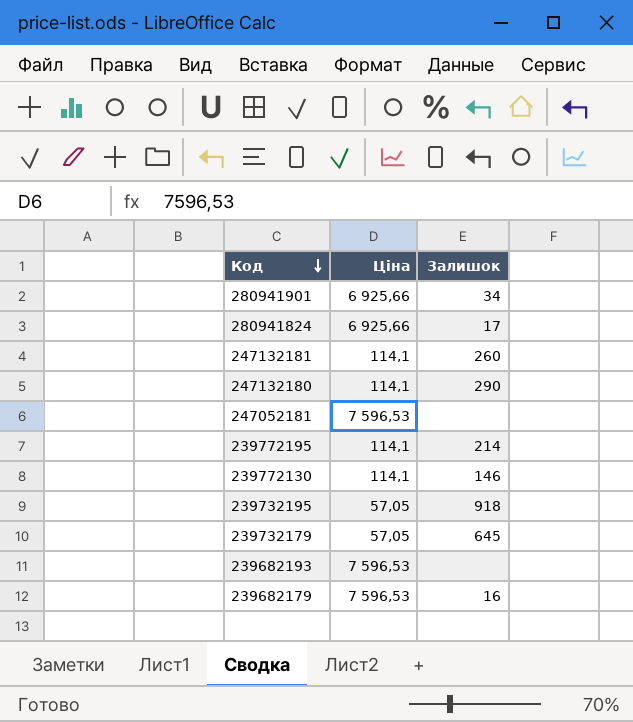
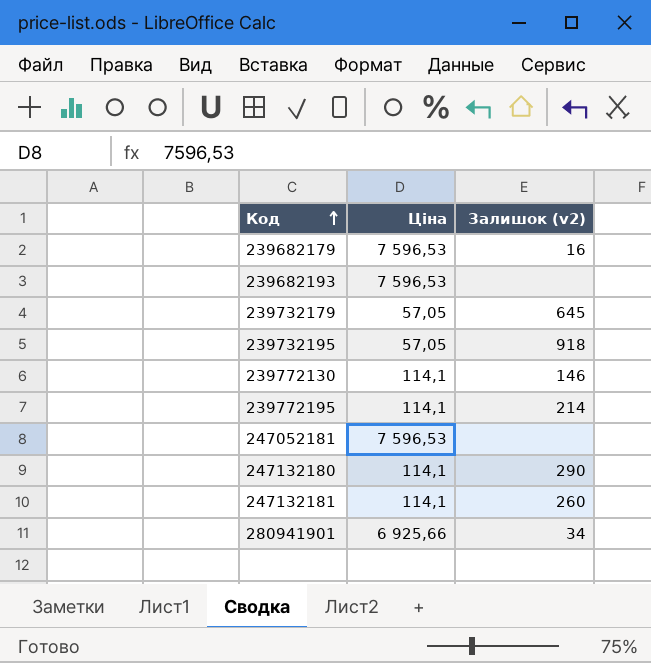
row order: Код descending -> Код ascending
column name: Залишок -> Залишок (v2)
row 280941824: 6 925,66 | 17 -> none

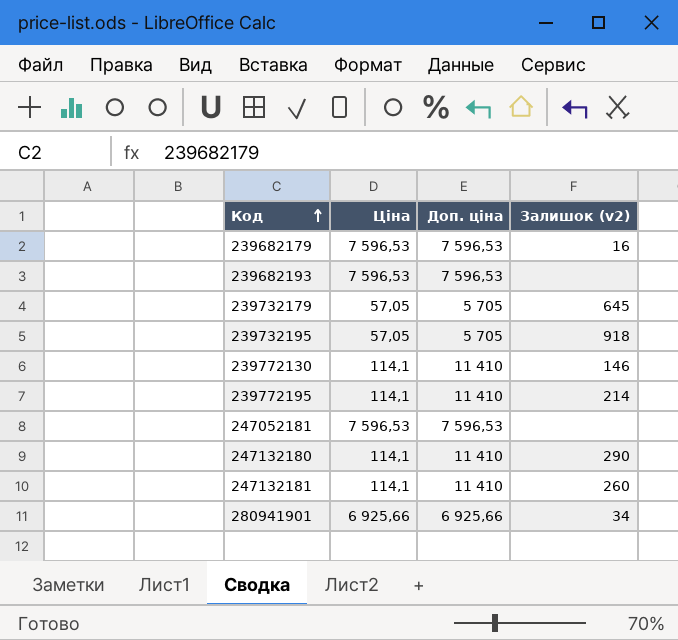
column Доп. ціна | position: none -> 3

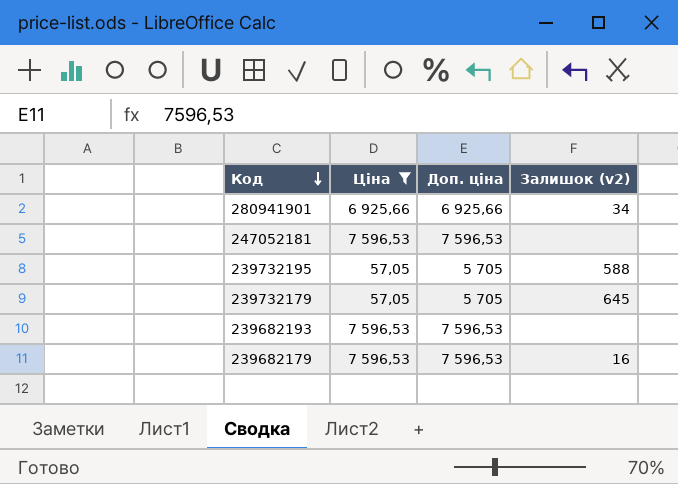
filter: none -> Ціна != 114,1
row order: Код ascending -> Код descending
239732195 | Залишок (v2): 918 -> 588

